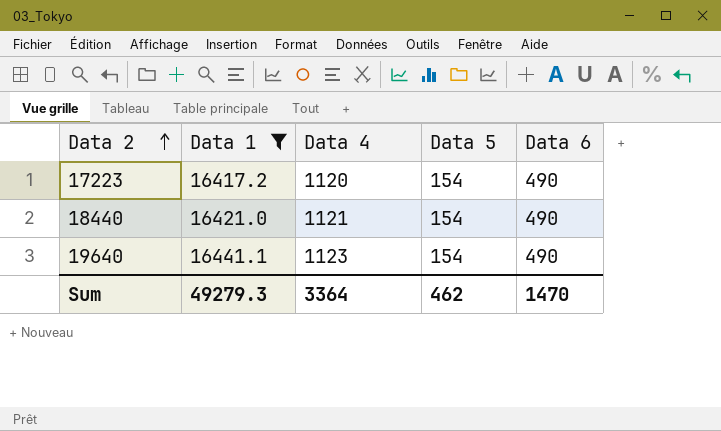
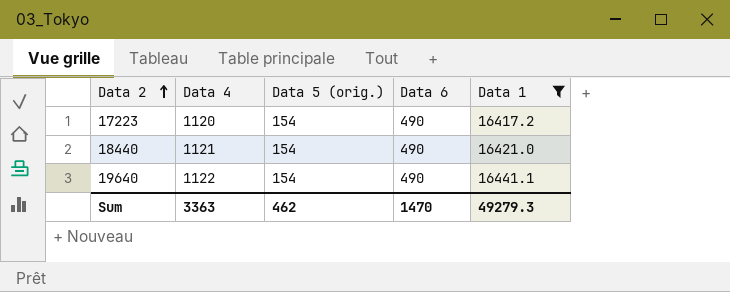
column name: Data 5 -> Data 5 (orig.)
column Data 1 | position: 2 -> 5
19640 | Data 4: 1123 -> 1122
Sum | Data 4: 3364 -> 3363

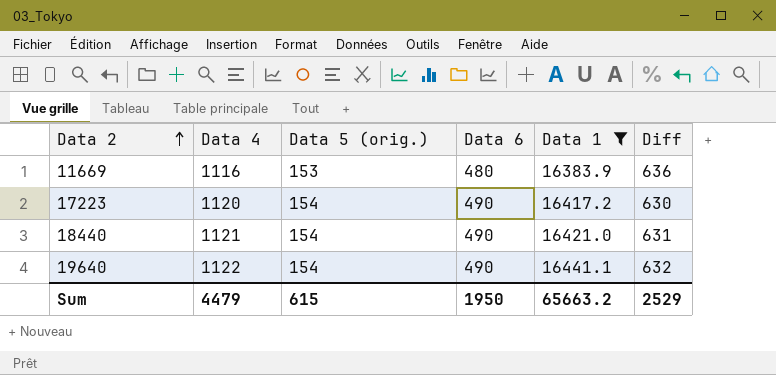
column Diff | formula: none -> [Data 4] - [Data 6]
row 11669: none -> 1116 | 153 | 480 | 16383.9 | 636
Sum | Data 4: 3363 -> 4479
Sum | Data 5 (orig.): 462 -> 615
Sum | Data 6: 1470 -> 1950
Sum | Data 1: 49279.3 -> 65663.2

